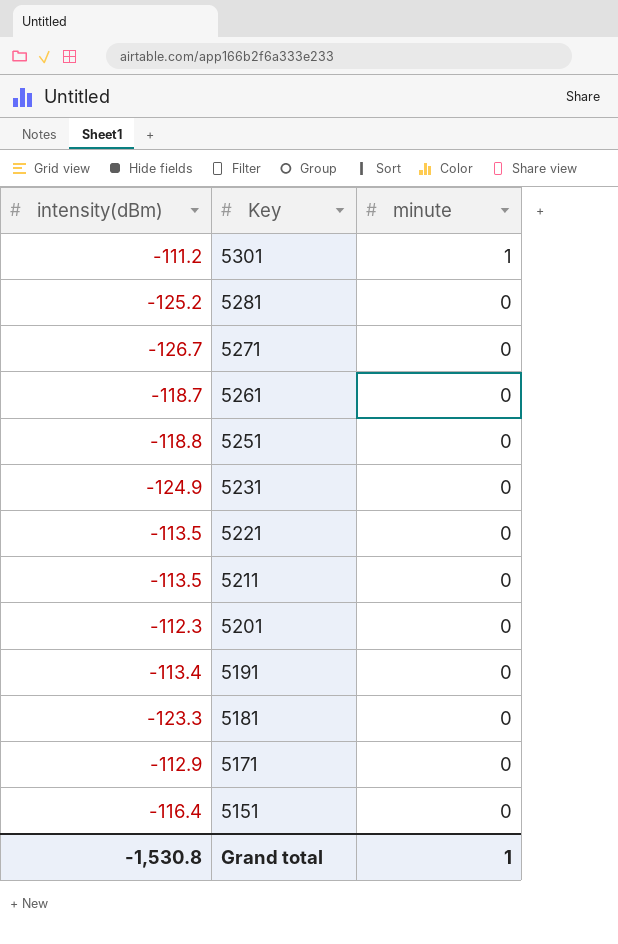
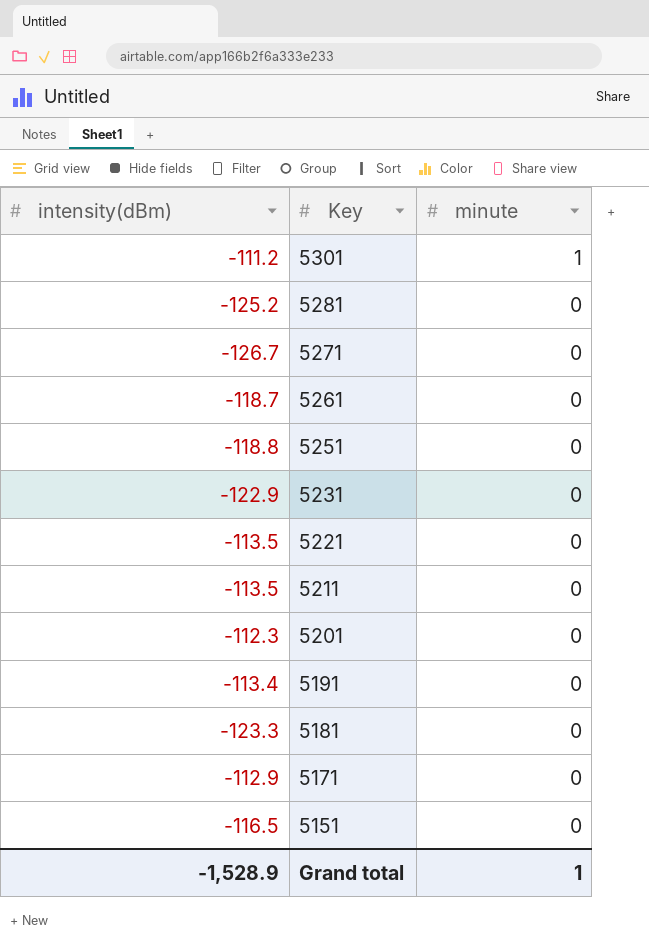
5231 | intensity(dBm): -124.9 -> -122.9
5151 | intensity(dBm): -116.4 -> -116.5
Grand total | intensity(dBm): -1,530.8 -> -1,528.9

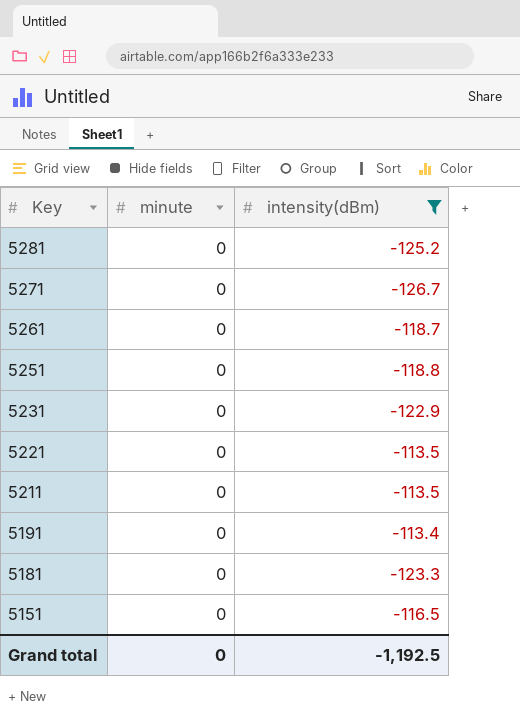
filter: none -> intensity(dBm) <= -113.4
column intensity(dBm) | position: 1 -> 3
Grand total | minute: 1 -> 0
Grand total | intensity(dBm): -1,528.9 -> -1,192.5

